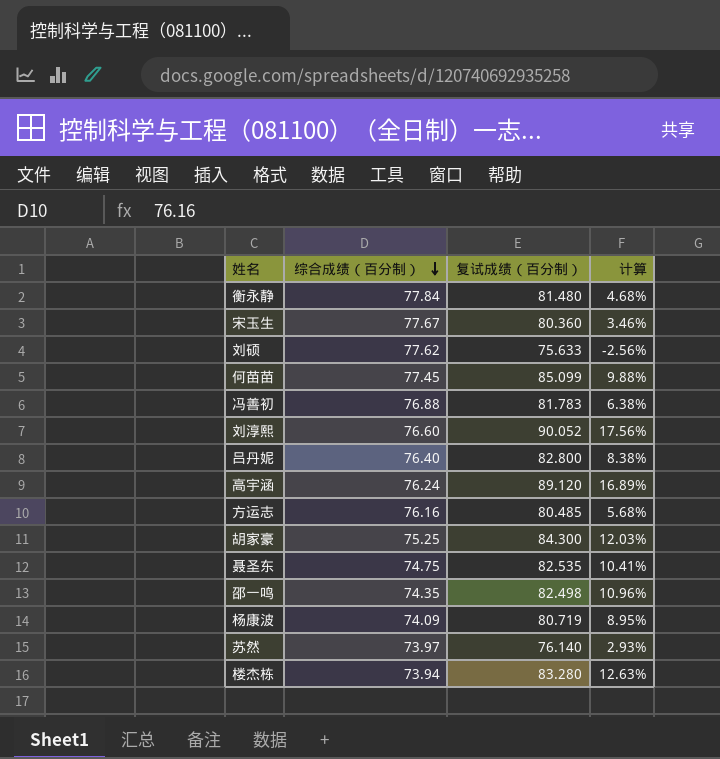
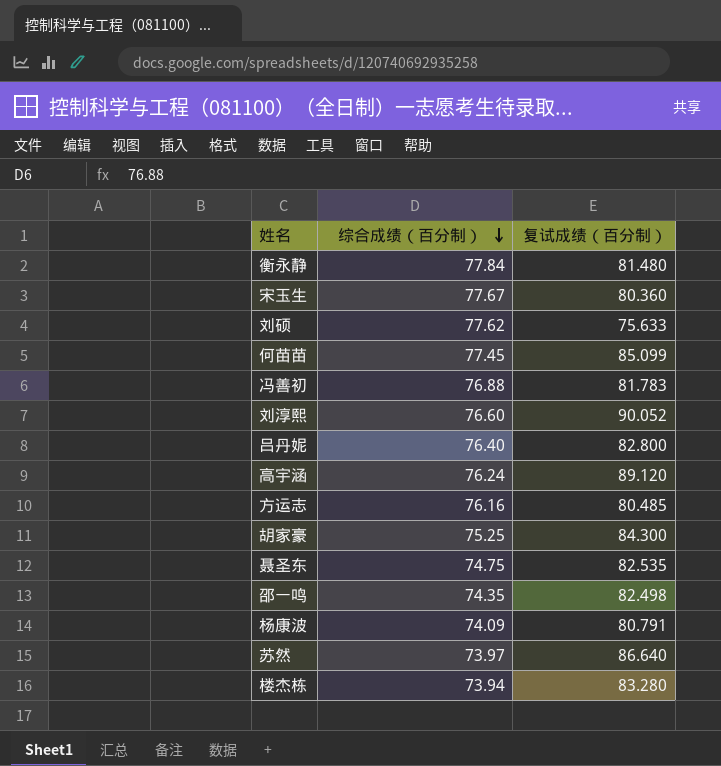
column 计算 | formula: ([复试成绩（百分制）] - [综合成绩（百分制）]) / [综合成绩（百分制）] -> none
杨康波 | 复试成绩（百分制）: 80.719 -> 80.791
苏然 | 复试成绩（百分制）: 76.140 -> 86.640

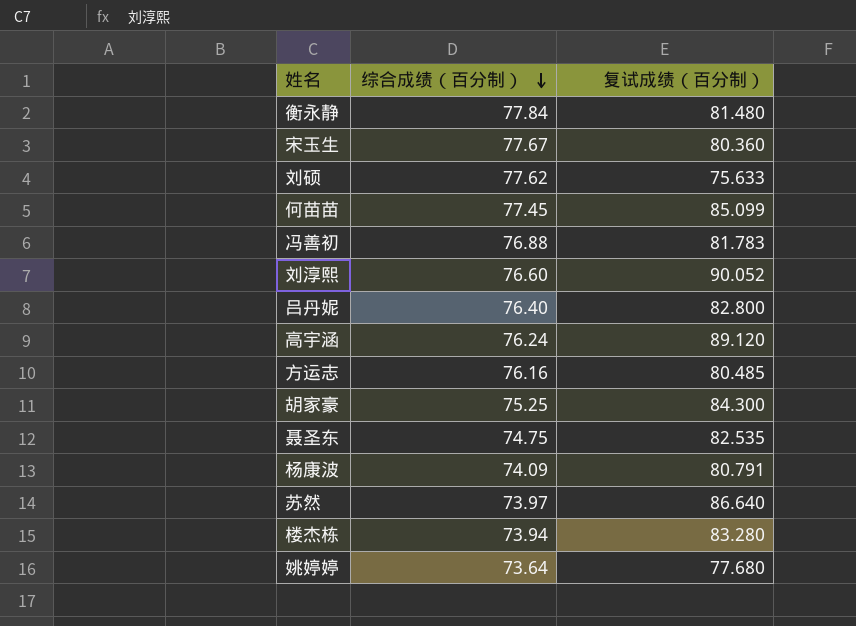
row 邵一鸣: 74.35 | 82.498 -> none
row 姚婷婷: none -> 73.64 | 77.680

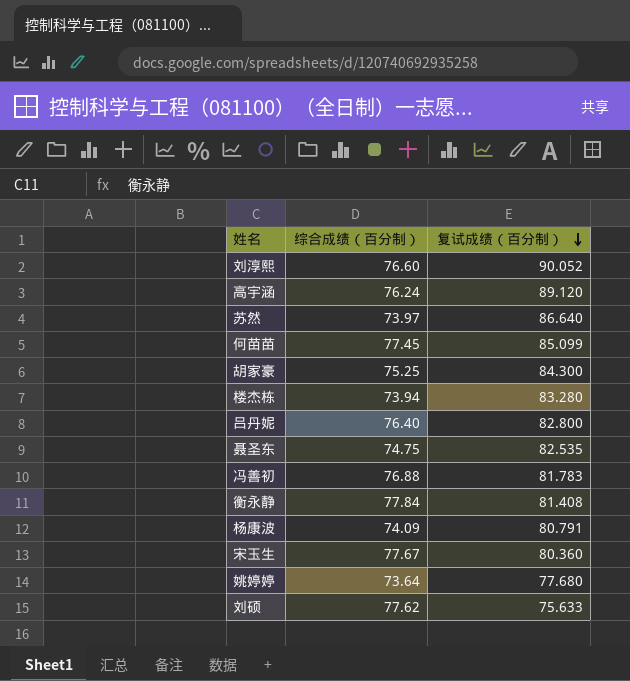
row order: 综合成绩（百分制） descending -> 复试成绩（百分制） descending
row 方运志: 76.16 | 80.485 -> none
衡永静 | 复试成绩（百分制）: 81.480 -> 81.408

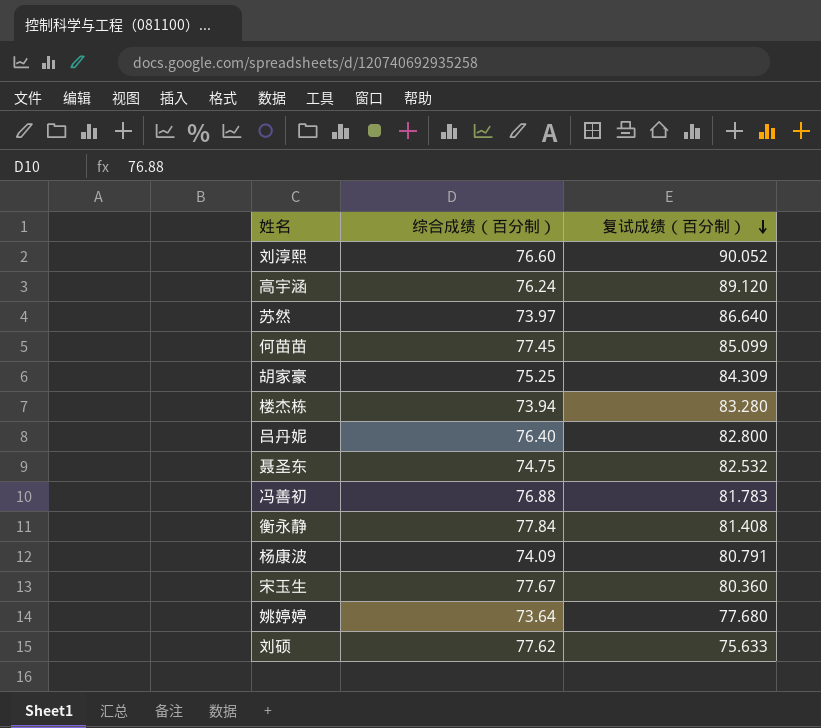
胡家豪 | 复试成绩（百分制）: 84.300 -> 84.309
聂圣东 | 复试成绩（百分制）: 82.535 -> 82.532

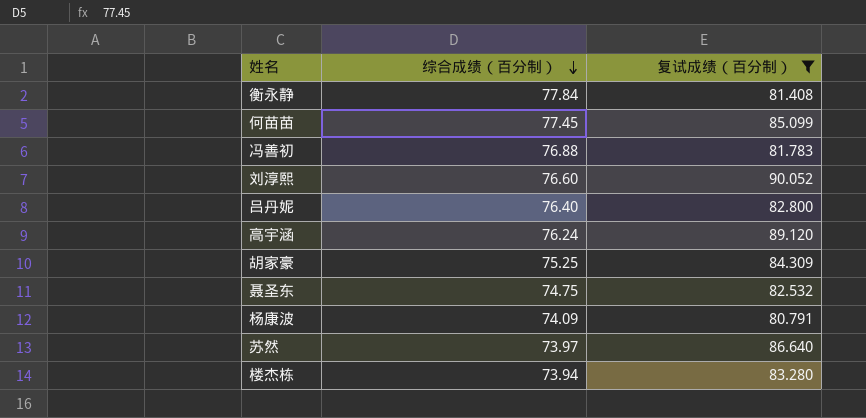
filter: none -> 复试成绩（百分制） >= 80.791
row order: 复试成绩（百分制） descending -> 综合成绩（百分制） descending

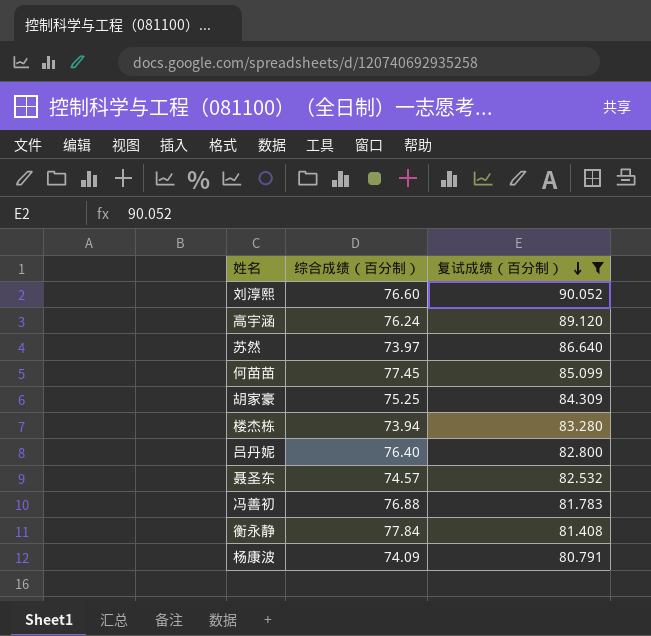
row order: 综合成绩（百分制） descending -> 复试成绩（百分制） descending
聂圣东 | 综合成绩（百分制）: 74.75 -> 74.57

